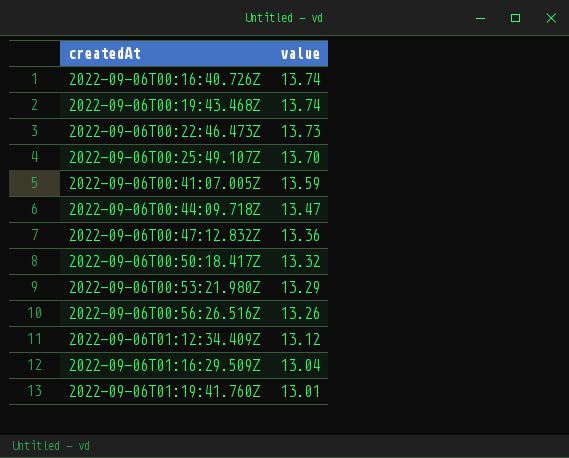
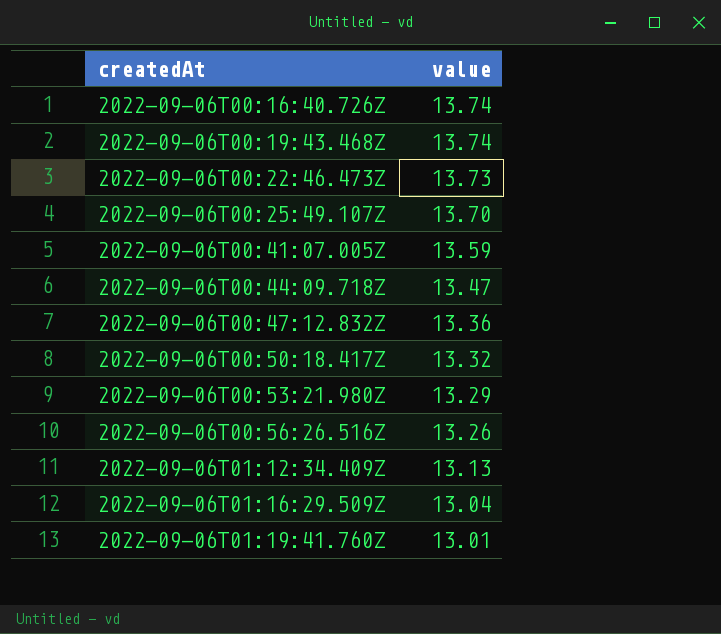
2022-09-06T01:12:34.409Z | value: 13.12 -> 13.13

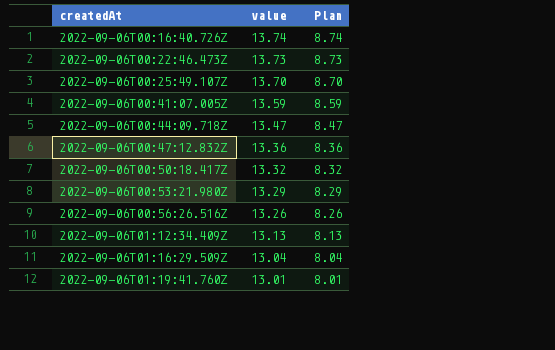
column Plan | formula: none -> [value] - 5
row 2022-09-06T00:19:43.468Z: 13.74 -> none

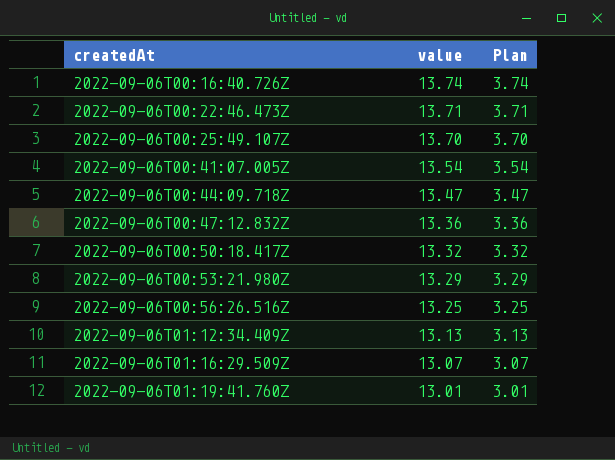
column Plan | formula: [value] - 5 -> [value] - 10
2022-09-06T00:22:46.473Z | value: 13.73 -> 13.71
2022-09-06T00:41:07.005Z | value: 13.59 -> 13.54
2022-09-06T00:56:26.516Z | value: 13.26 -> 13.25
2022-09-06T01:16:29.509Z | value: 13.04 -> 13.07

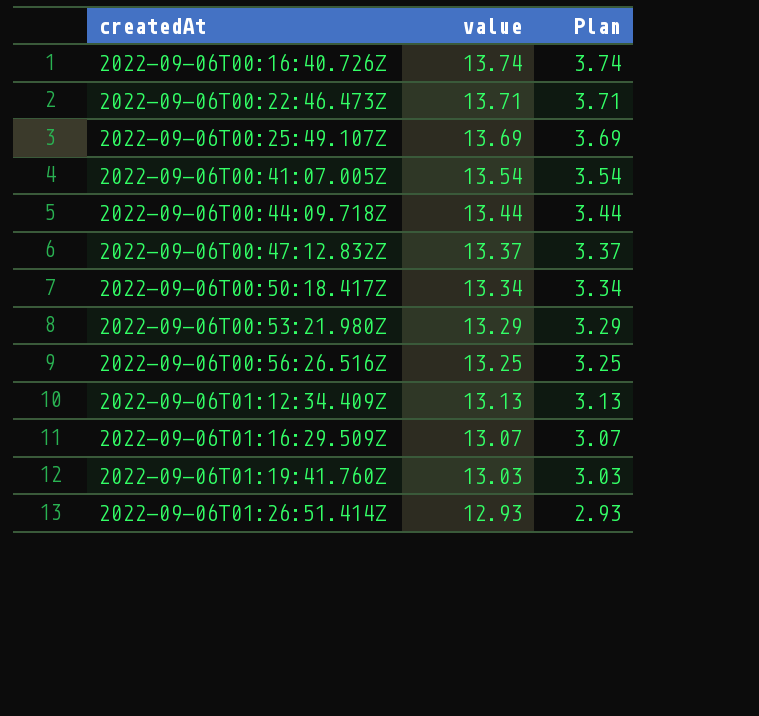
2022-09-06T00:25:49.107Z | value: 13.70 -> 13.69
2022-09-06T00:25:49.107Z | Plan: 3.70 -> 3.69
2022-09-06T00:44:09.718Z | value: 13.47 -> 13.44
2022-09-06T00:44:09.718Z | Plan: 3.47 -> 3.44
2022-09-06T00:47:12.832Z | value: 13.36 -> 13.37
2022-09-06T00:47:12.832Z | Plan: 3.36 -> 3.37
2022-09-06T00:50:18.417Z | value: 13.32 -> 13.34
2022-09-06T00:50:18.417Z | Plan: 3.32 -> 3.34
2022-09-06T01:19:41.760Z | value: 13.01 -> 13.03
2022-09-06T01:19:41.760Z | Plan: 3.01 -> 3.03
row 2022-09-06T01:26:51.414Z: none -> 12.93 | 2.93

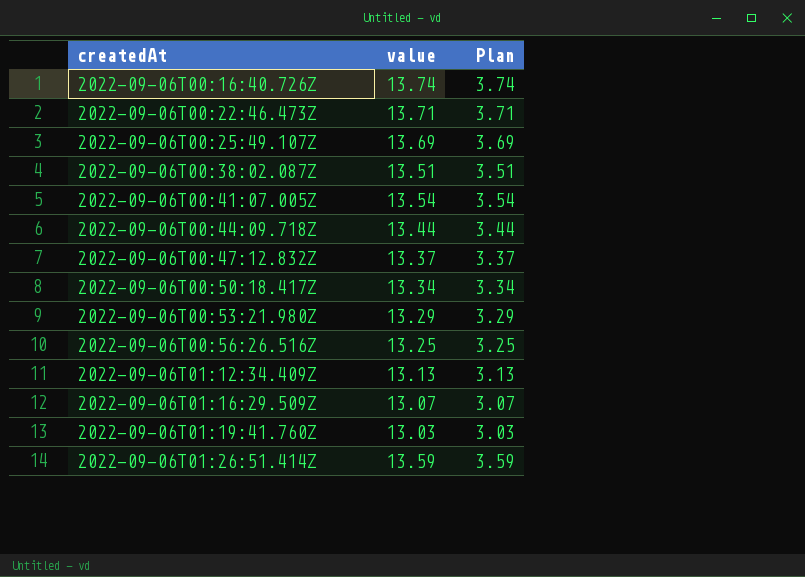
row 2022-09-06T00:38:02.087Z: none -> 13.51 | 3.51
2022-09-06T01:26:51.414Z | value: 12.93 -> 13.59
2022-09-06T01:26:51.414Z | Plan: 2.93 -> 3.59

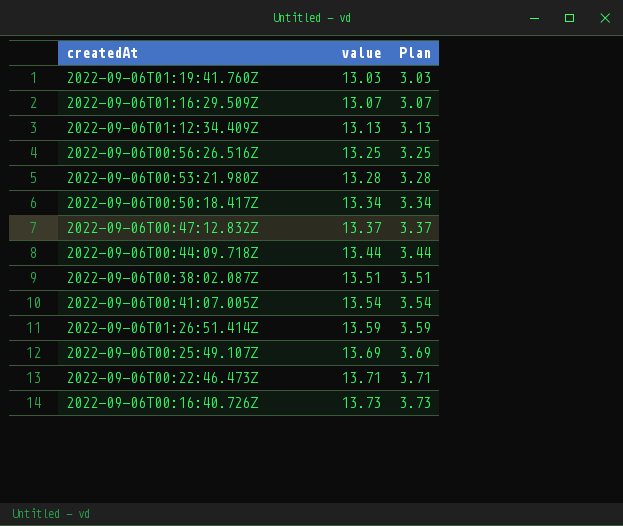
row order: createdAt ascending -> value ascending
2022-09-06T00:53:21.980Z | value: 13.29 -> 13.28
2022-09-06T00:53:21.980Z | Plan: 3.29 -> 3.28
2022-09-06T00:16:40.726Z | value: 13.74 -> 13.73
2022-09-06T00:16:40.726Z | Plan: 3.74 -> 3.73

